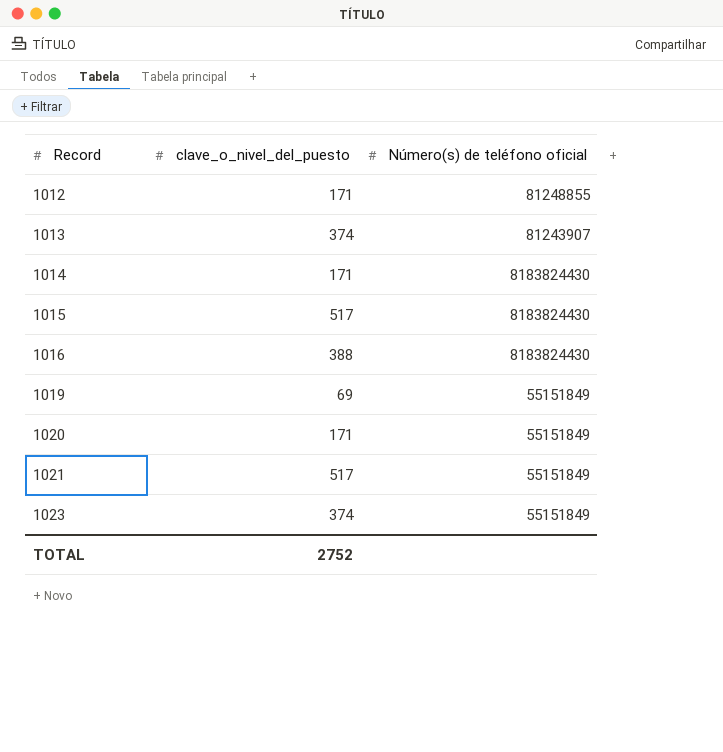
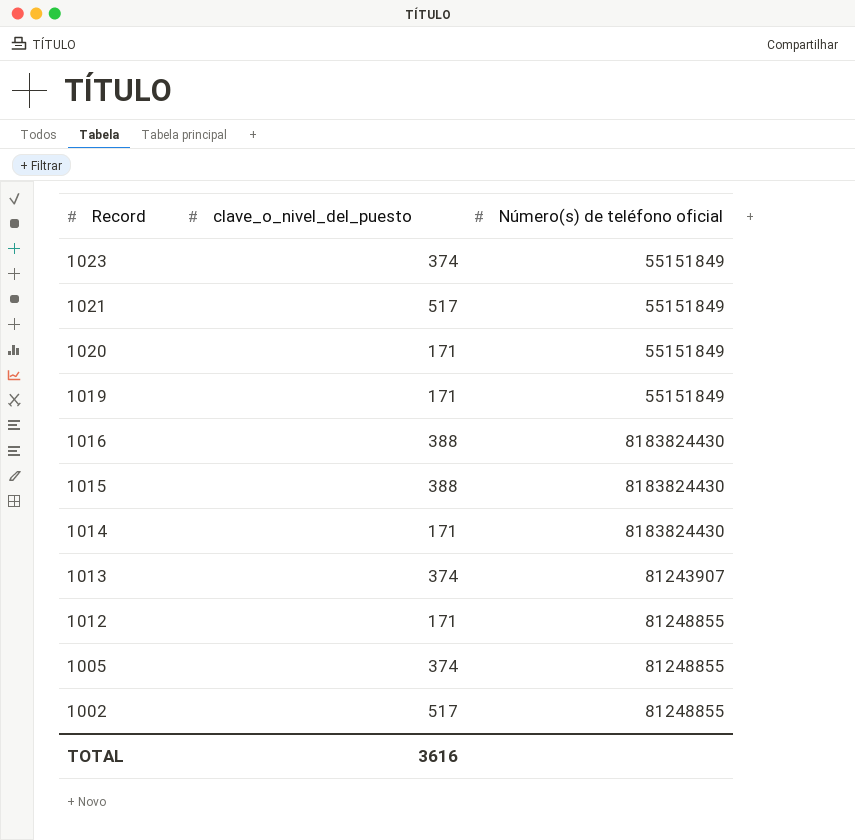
row order: Record ascending -> Record descending
1019 | clave_o_nivel_del_puesto: 69 -> 171
1015 | clave_o_nivel_del_puesto: 517 -> 388
row 1005: none -> 374 | 81248855
row 1002: none -> 517 | 81248855
TOTAL | clave_o_nivel_del_puesto: 2752 -> 3616

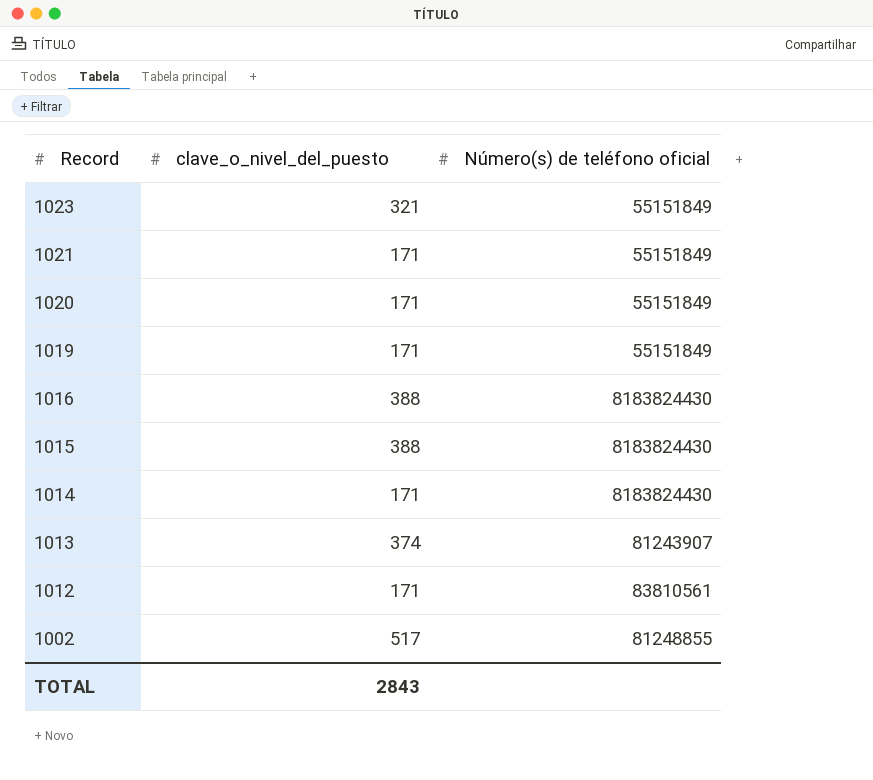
row 1005: 374 | 81248855 -> none
1023 | clave_o_nivel_del_puesto: 374 -> 321
1021 | clave_o_nivel_del_puesto: 517 -> 171
1012 | Número(s) de teléfono oficial: 81248855 -> 83810561
TOTAL | clave_o_nivel_del_puesto: 3616 -> 2843

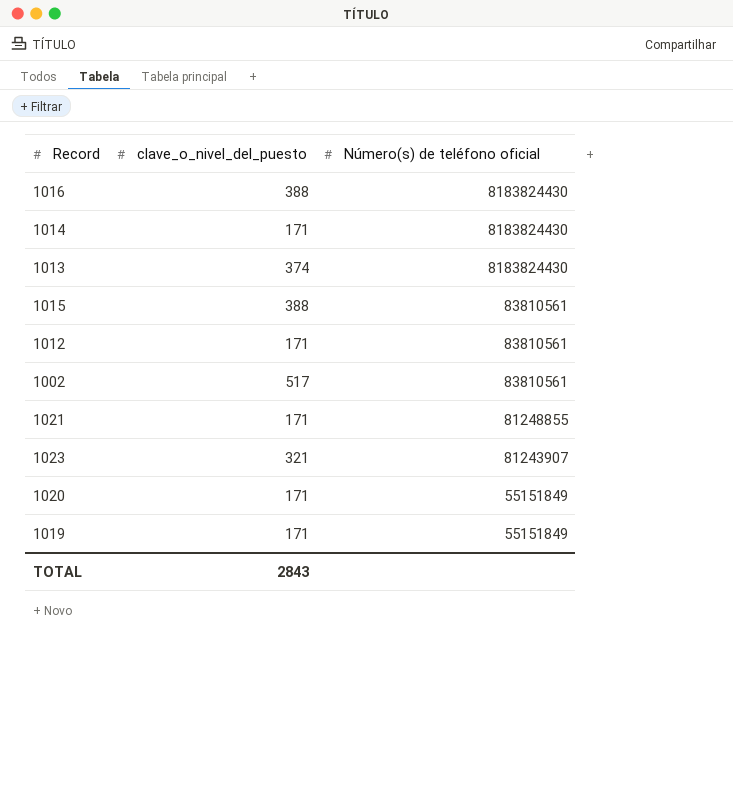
row order: Record descending -> Número(s) de teléfono oficial descending
1013 | Número(s) de teléfono oficial: 81243907 -> 8183824430
1015 | Número(s) de teléfono oficial: 8183824430 -> 83810561
1002 | Número(s) de teléfono oficial: 81248855 -> 83810561
1021 | Número(s) de teléfono oficial: 55151849 -> 81248855
1023 | Número(s) de teléfono oficial: 55151849 -> 81243907

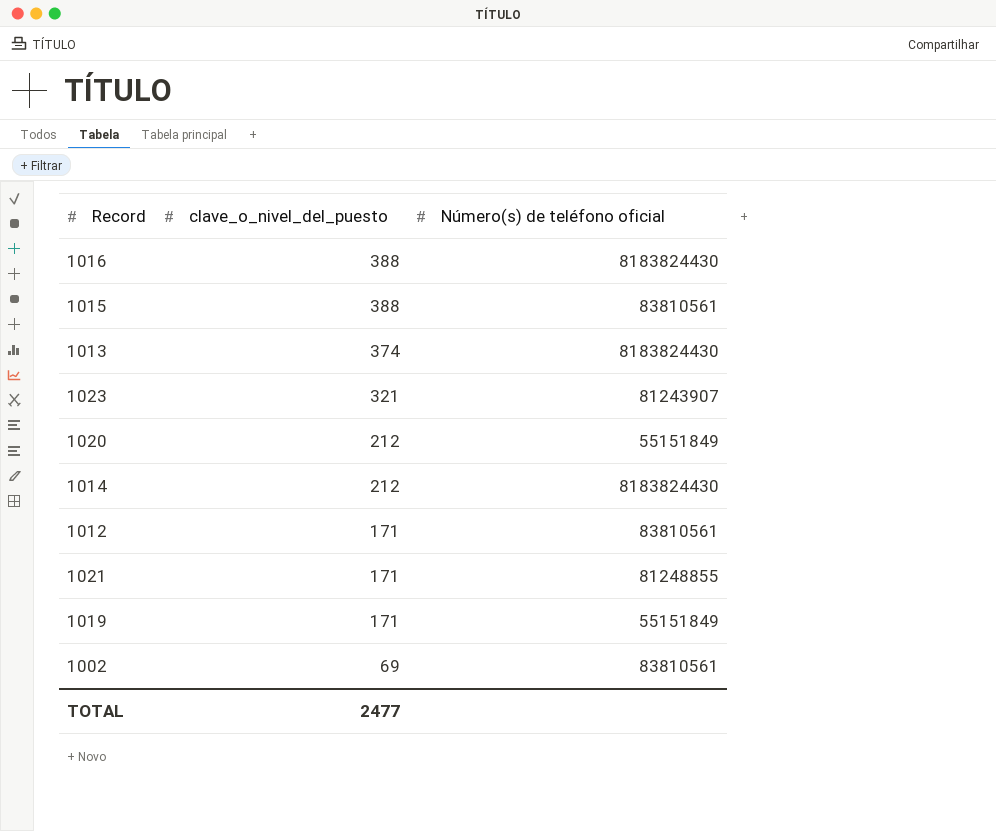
row order: Número(s) de teléfono oficial descending -> clave_o_nivel_del_puesto descending
1020 | clave_o_nivel_del_puesto: 171 -> 212
1014 | clave_o_nivel_del_puesto: 171 -> 212
1002 | clave_o_nivel_del_puesto: 517 -> 69
TOTAL | clave_o_nivel_del_puesto: 2843 -> 2477

